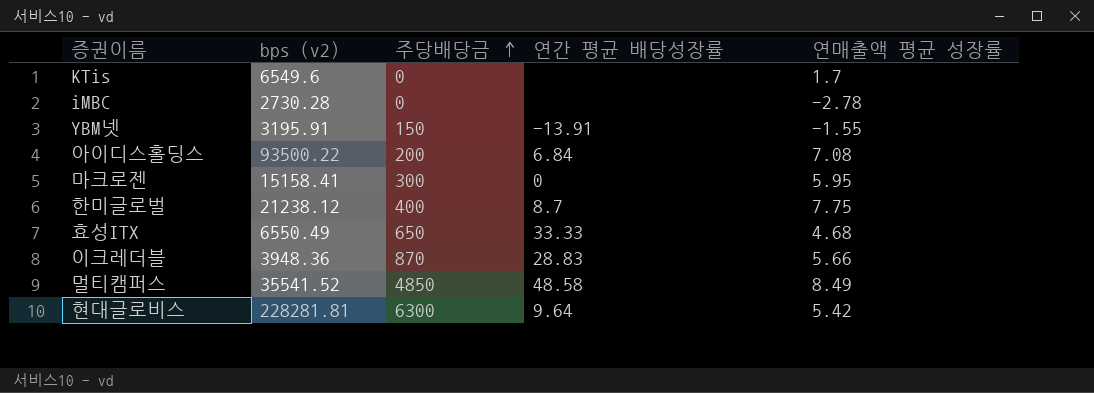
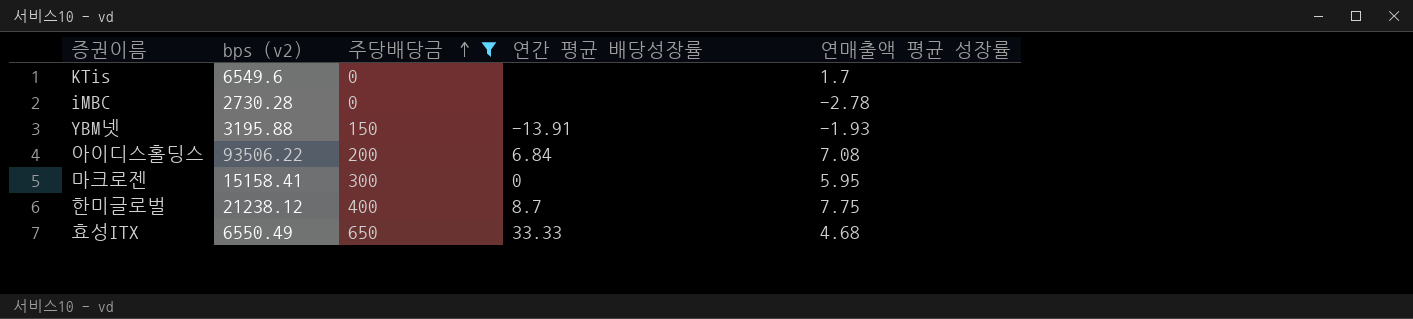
filter: none -> 주당배당금 <= 650
YBM넷 | bps (v2): 3195.91 -> 3195.88
YBM넷 | 연매출액 평균 성장률: -1.55 -> -1.93
아이디스홀딩스 | bps (v2): 93500.22 -> 93506.22

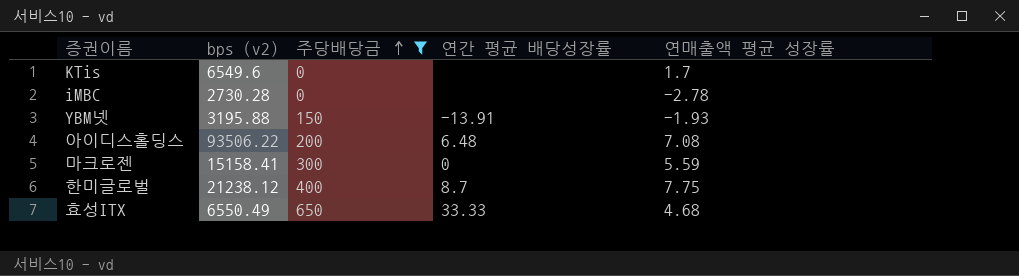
아이디스홀딩스 | 연간 평균 배당성장률: 6.84 -> 6.48
마크로젠 | 연매출액 평균 성장률: 5.95 -> 5.59

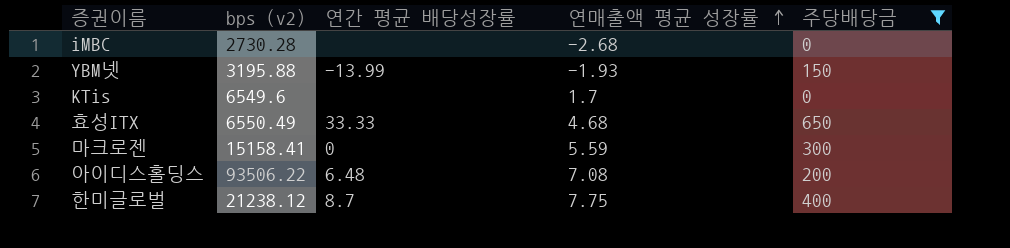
row order: 주당배당금 ascending -> 연매출액 평균 성장률 ascending
column 주당배당금 | position: 3 -> 5
iMBC | 연매출액 평균 성장률: -2.78 -> -2.68
YBM넷 | 연간 평균 배당성장률: -13.91 -> -13.99

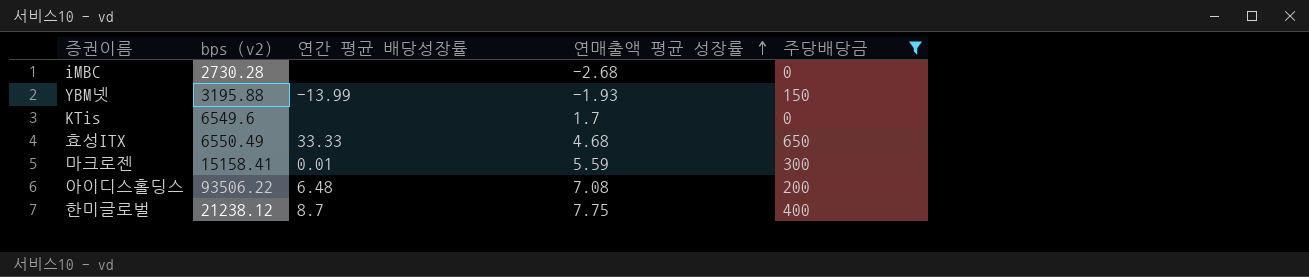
마크로젠 | 연간 평균 배당성장률: 0 -> 0.01

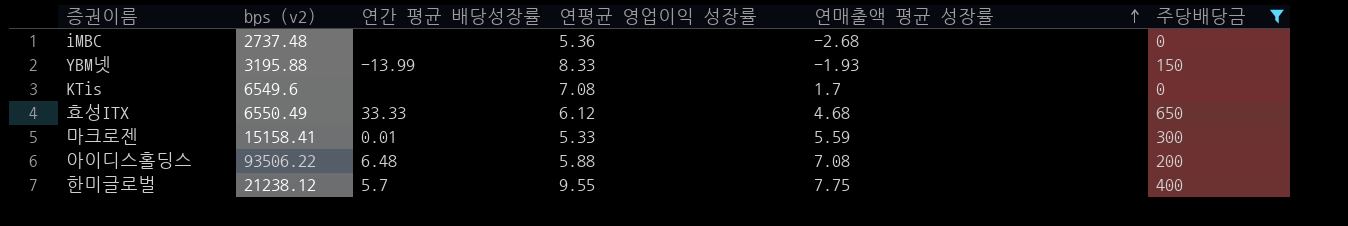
column 연평균 영업이익 성장률 | position: none -> 4
iMBC | bps (v2): 2730.28 -> 2737.48
한미글로벌 | 연간 평균 배당성장률: 8.7 -> 5.7

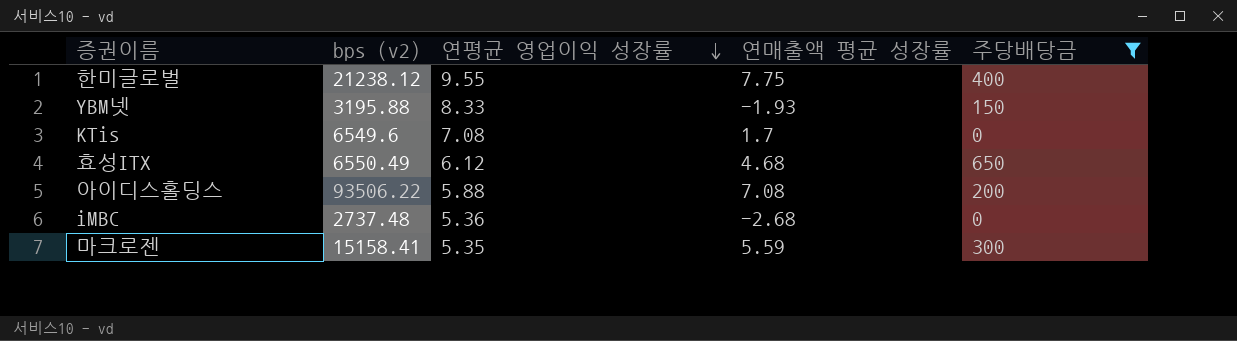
row order: 연매출액 평균 성장률 ascending -> 연평균 영업이익 성장률 descending
column 연간 평균 배당성장률 | position: 3 -> none
마크로젠 | 연평균 영업이익 성장률: 5.33 -> 5.35

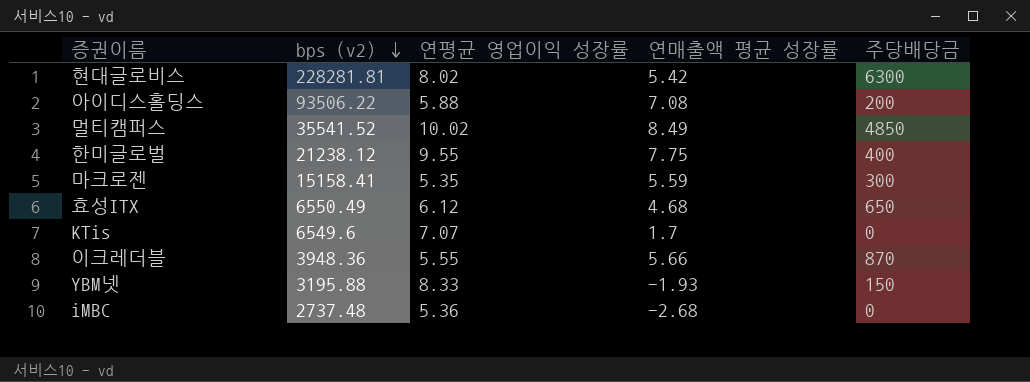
filter: 주당배당금 <= 650 -> none
row order: 연평균 영업이익 성장률 descending -> bps (v2) descending
KTis | 연평균 영업이익 성장률: 7.08 -> 7.07

